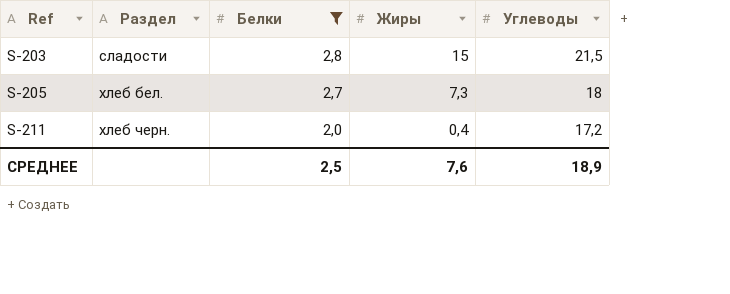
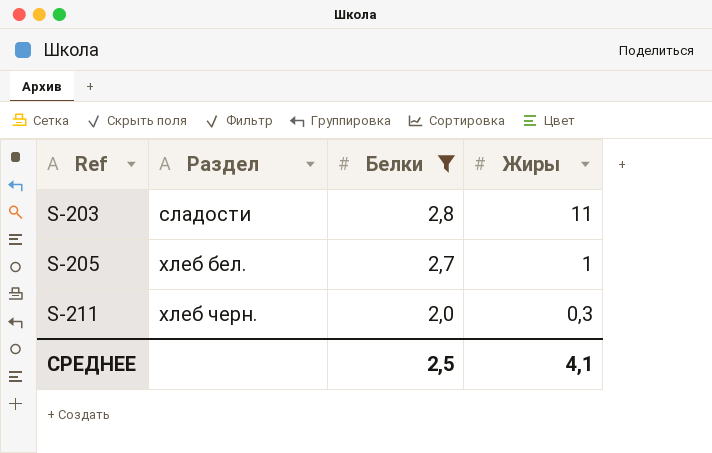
column Углеводы | position: 5 -> none
S-203 | Жиры: 15 -> 11
S-205 | Жиры: 7,3 -> 1
S-211 | Жиры: 0,4 -> 0,3
СРЕДНЕЕ | Жиры: 7,6 -> 4,1

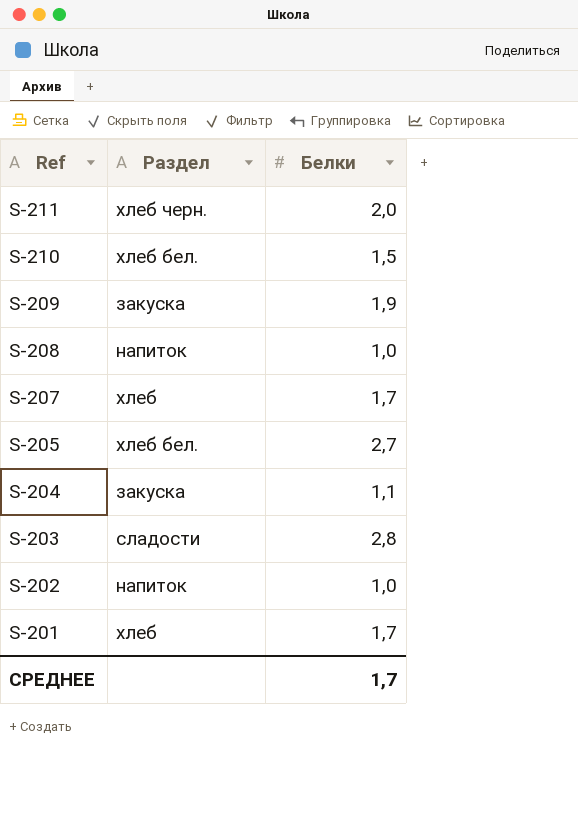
filter: Белки >= 2,0 -> none
row order: Ref ascending -> Ref descending
column Жиры | position: 4 -> none
СРЕДНЕЕ | Белки: 2,5 -> 1,7

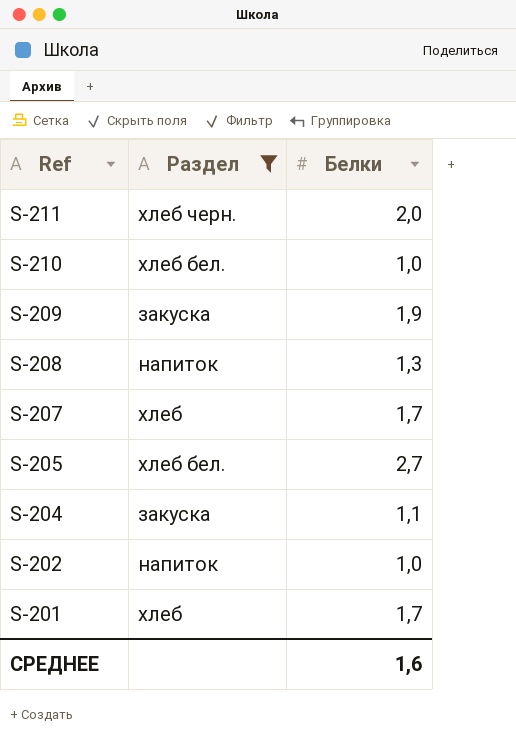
filter: none -> Раздел != сладости
S-210 | Белки: 1,5 -> 1,0
S-208 | Белки: 1,0 -> 1,3
СРЕДНЕЕ | Белки: 1,7 -> 1,6

